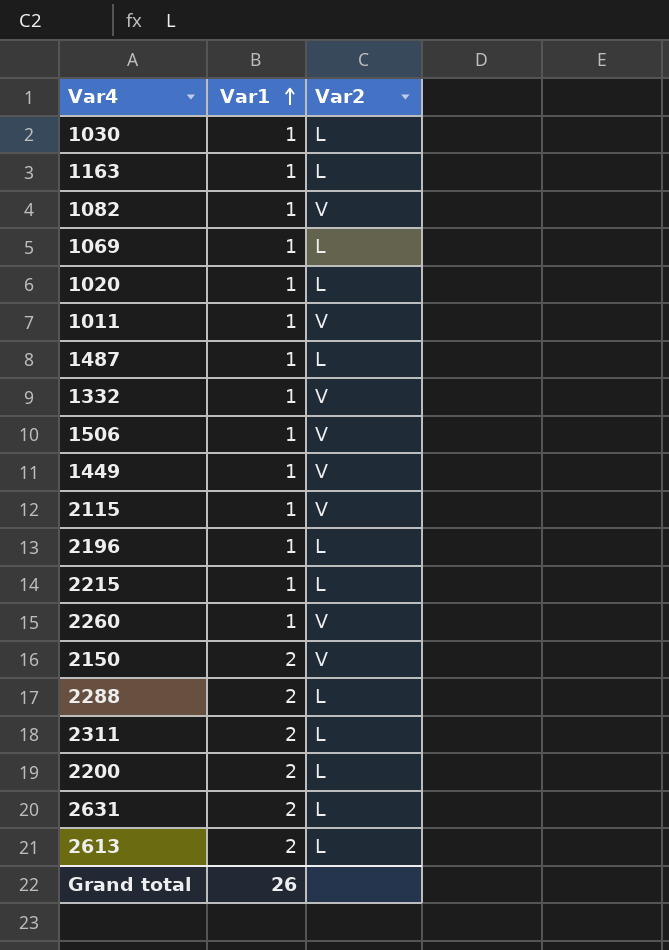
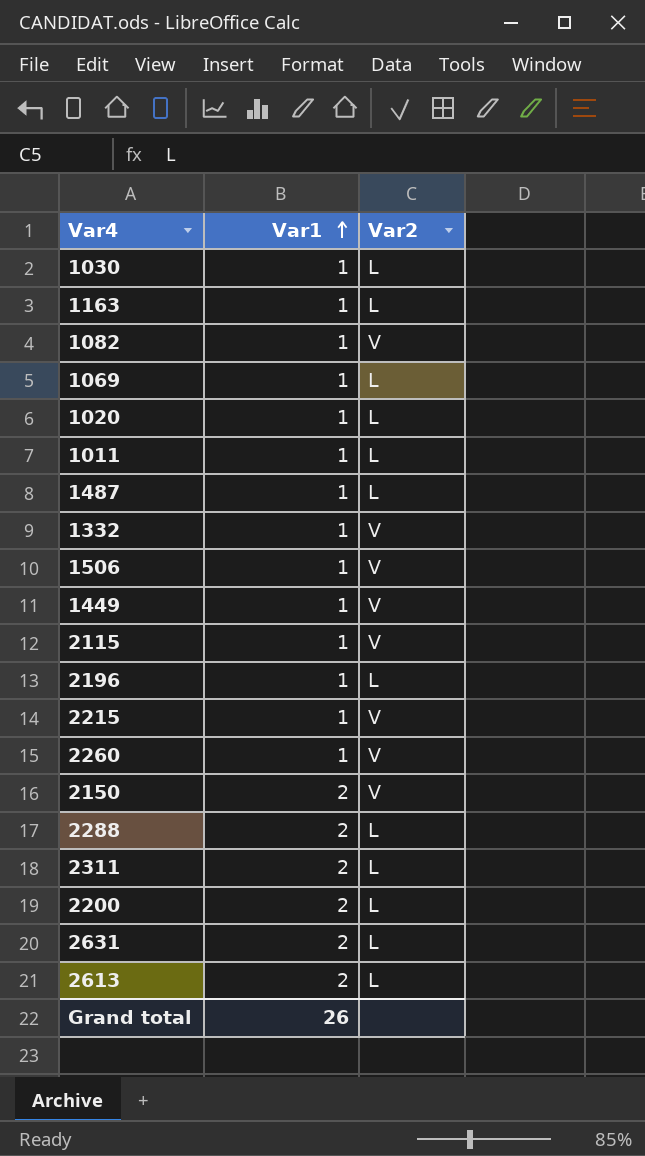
1011 | Var2: V -> L
2215 | Var2: L -> V

